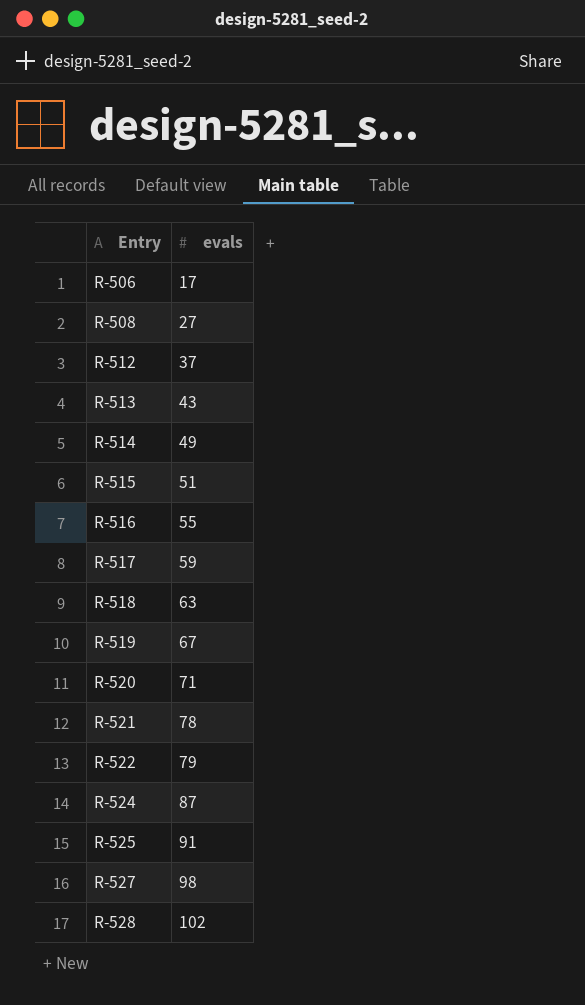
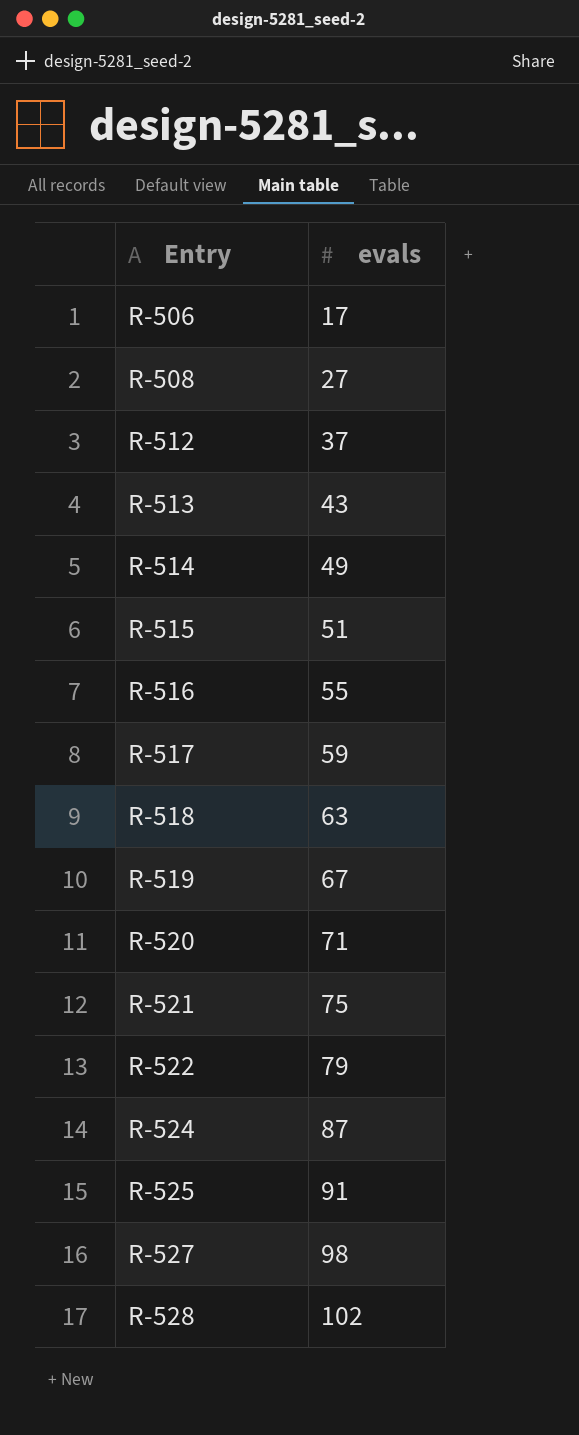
R-521 | evals: 78 -> 75

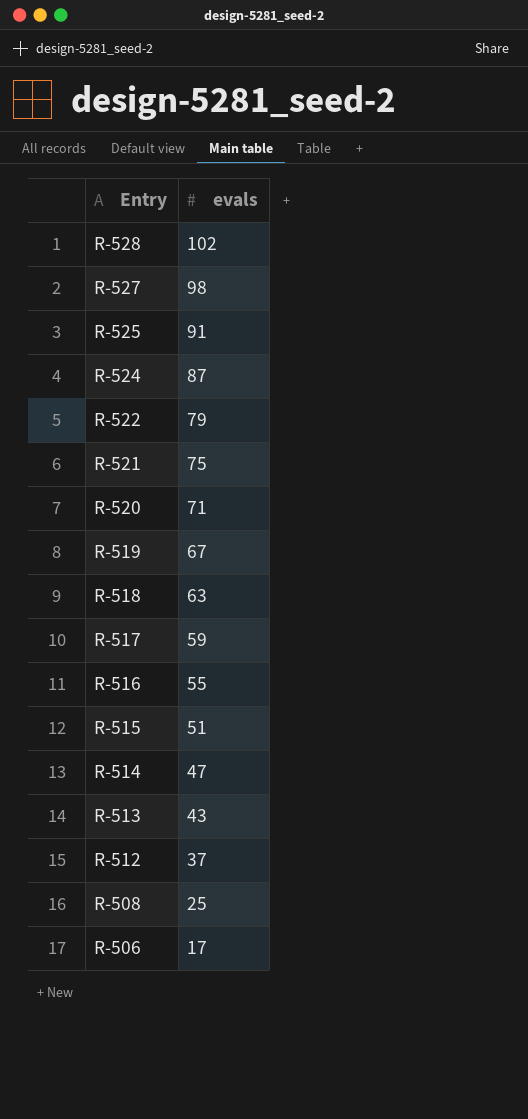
row order: Entry ascending -> Entry descending
R-514 | evals: 49 -> 47
R-508 | evals: 27 -> 25

